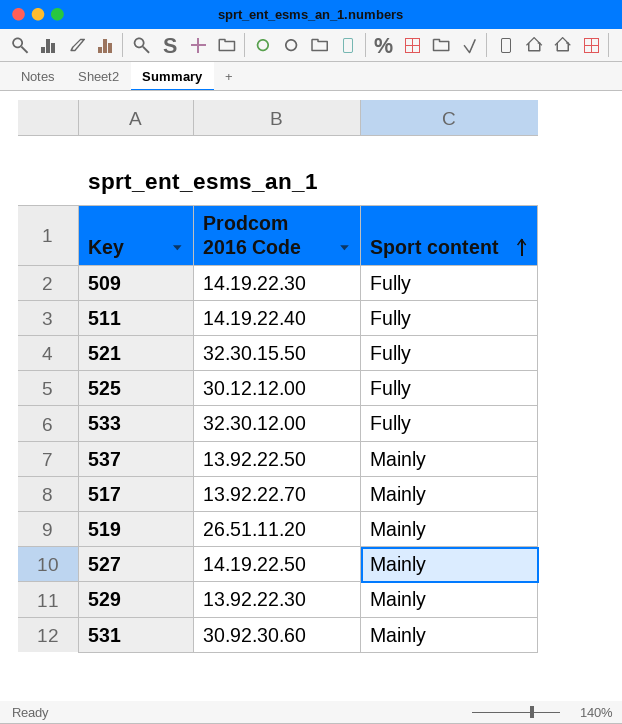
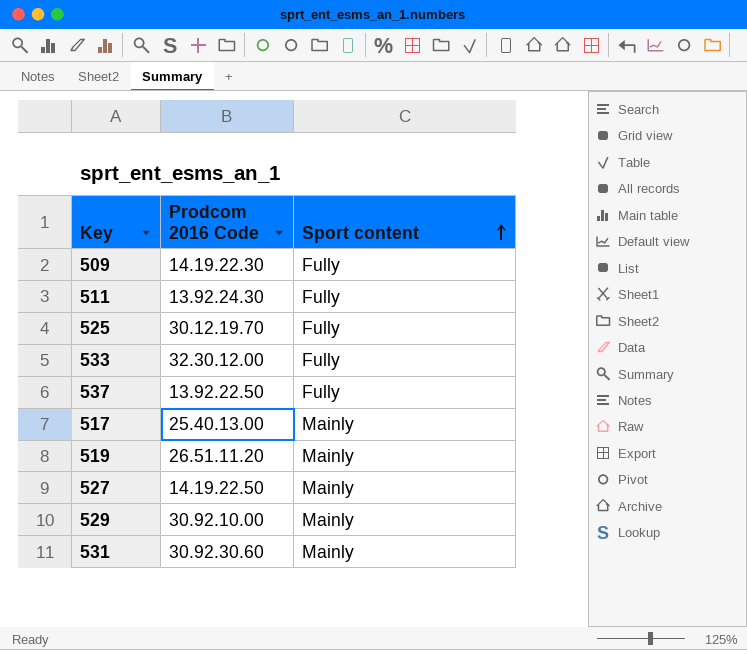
row 521: 32.30.15.50 | Fully -> none
511 | Prodcom 2016 Code: 14.19.22.40 -> 13.92.24.30
525 | Prodcom 2016 Code: 30.12.12.00 -> 30.12.19.70
537 | Sport content: Mainly -> Fully
517 | Prodcom 2016 Code: 13.92.22.70 -> 25.40.13.00
529 | Prodcom 2016 Code: 13.92.22.30 -> 30.92.10.00

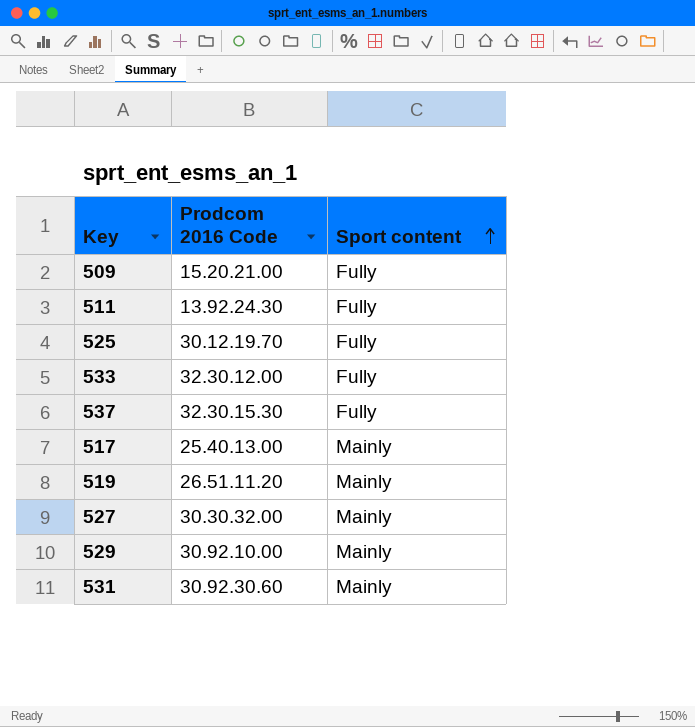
509 | Prodcom 2016 Code: 14.19.22.30 -> 15.20.21.00
537 | Prodcom 2016 Code: 13.92.22.50 -> 32.30.15.30
527 | Prodcom 2016 Code: 14.19.22.50 -> 30.30.32.00

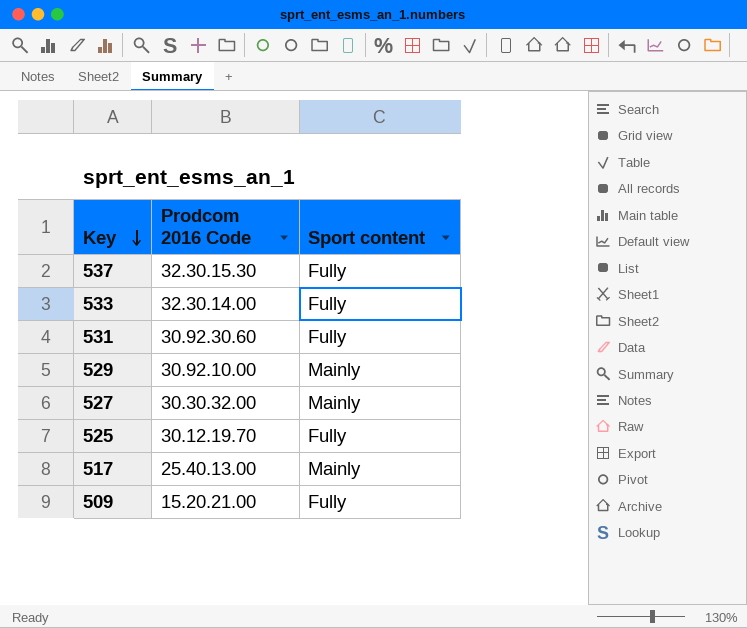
row order: Sport content ascending -> Key descending
row 511: 13.92.24.30 | Fully -> none
row 519: 26.51.11.20 | Mainly -> none
533 | Prodcom 2016 Code: 32.30.12.00 -> 32.30.14.00
531 | Sport content: Mainly -> Fully

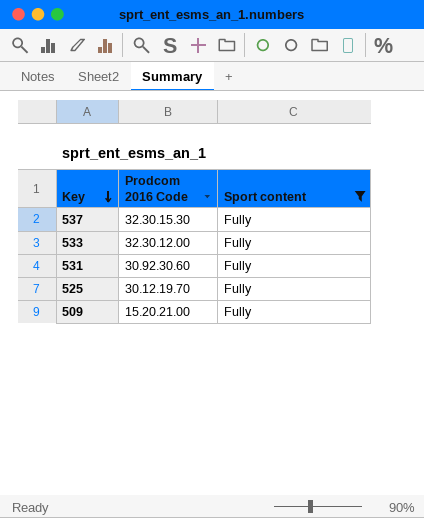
filter: none -> Sport content = Fully
533 | Prodcom 2016 Code: 32.30.14.00 -> 32.30.12.00

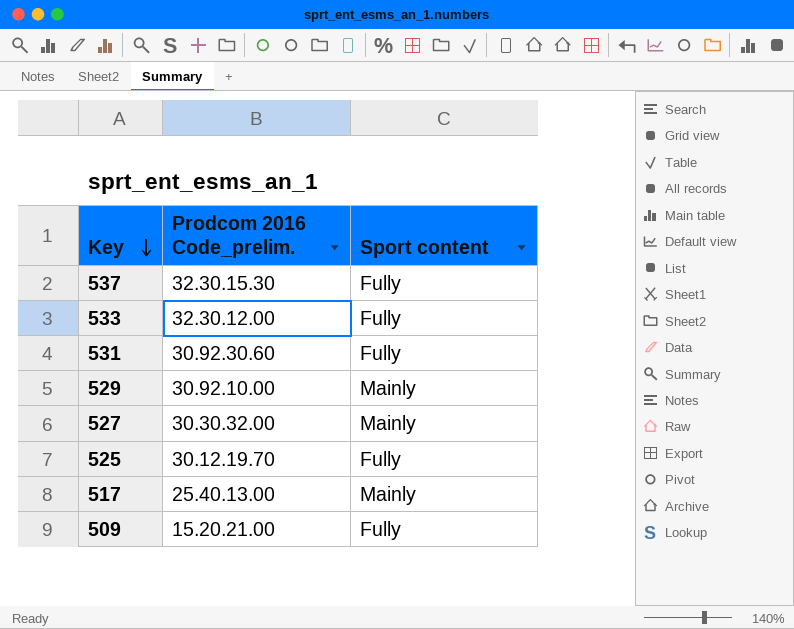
filter: Sport content = Fully -> none
column name: Prodcom 2016 Code -> Prodcom 2016 Code_prelim.

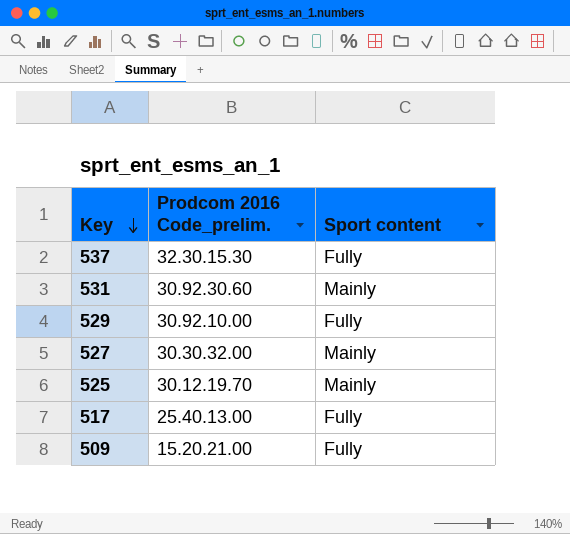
row 533: 32.30.12.00 | Fully -> none
531 | Sport content: Fully -> Mainly
529 | Sport content: Mainly -> Fully
525 | Sport content: Fully -> Mainly
517 | Sport content: Mainly -> Fully

